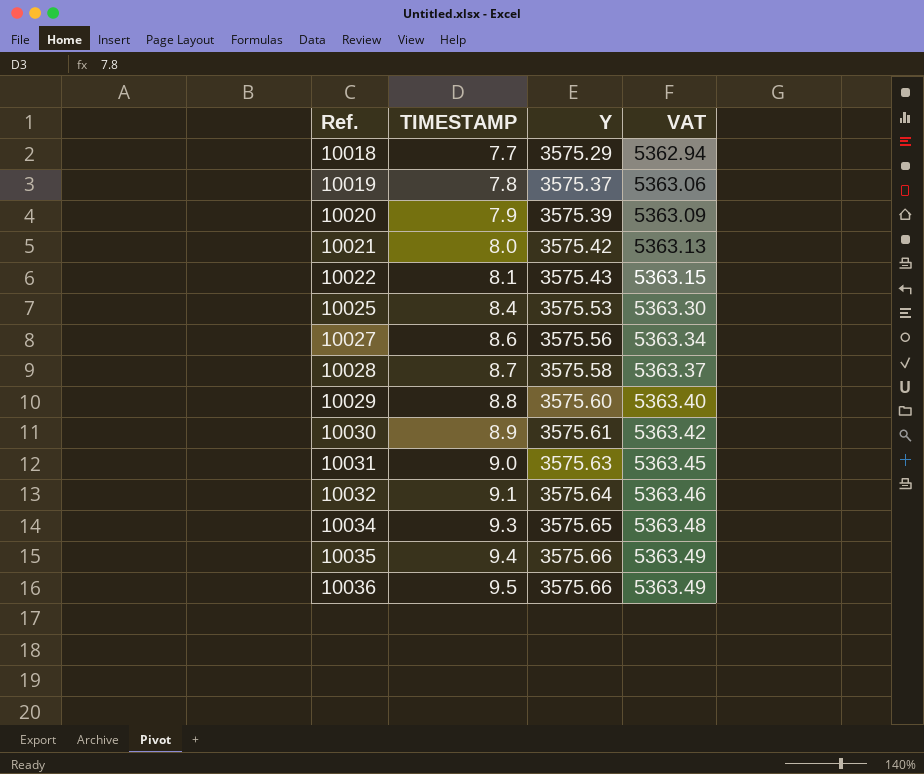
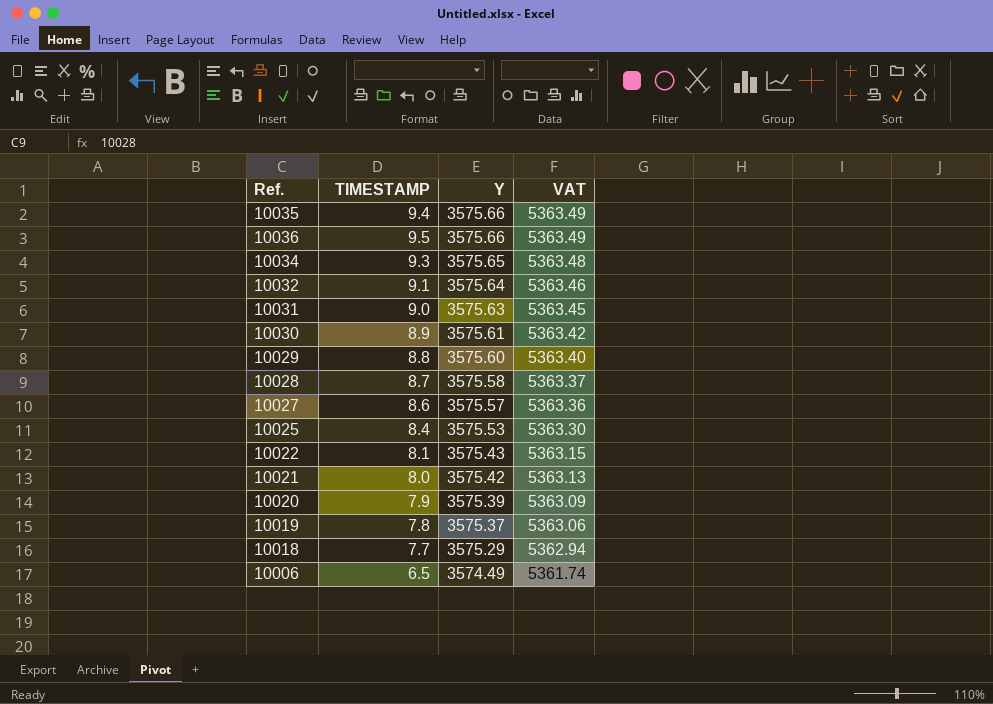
row order: Ref. ascending -> Y descending
10027 | Y: 3575.56 -> 3575.57
10027 | VAT: 5363.34 -> 5363.36
row 10006: none -> 6.5 | 3574.49 | 5361.74

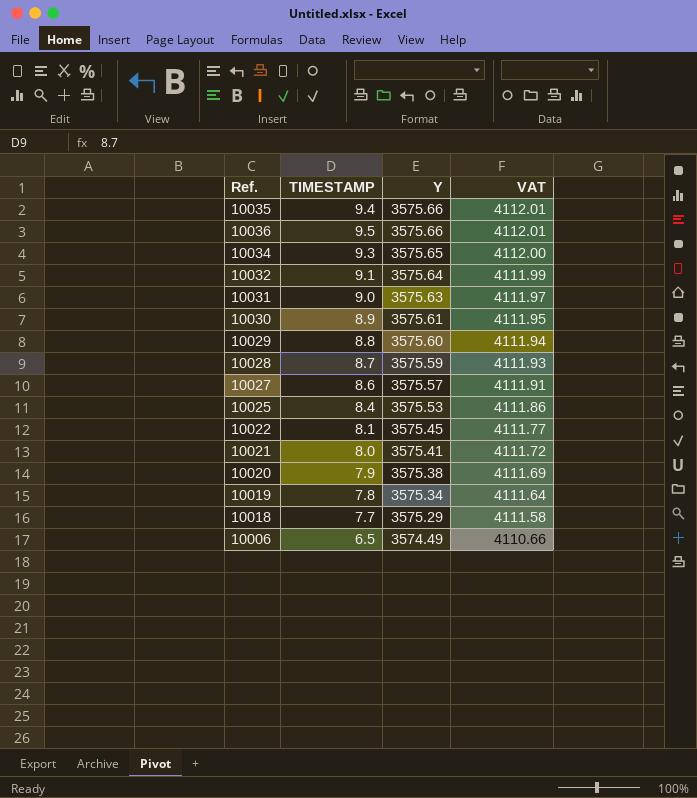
column VAT | formula: [Y] * 1.5 -> [Y] * 1.15
10028 | Y: 3575.58 -> 3575.59
10022 | Y: 3575.43 -> 3575.45
10021 | Y: 3575.42 -> 3575.41
10020 | Y: 3575.39 -> 3575.38
10019 | Y: 3575.37 -> 3575.34

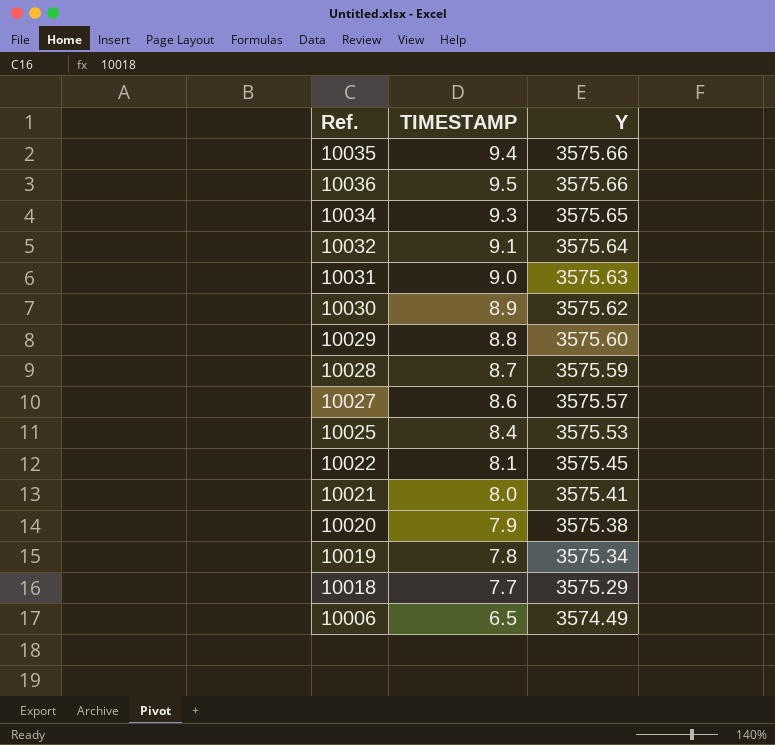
column VAT | formula: [Y] * 1.15 -> none
10030 | Y: 3575.61 -> 3575.62

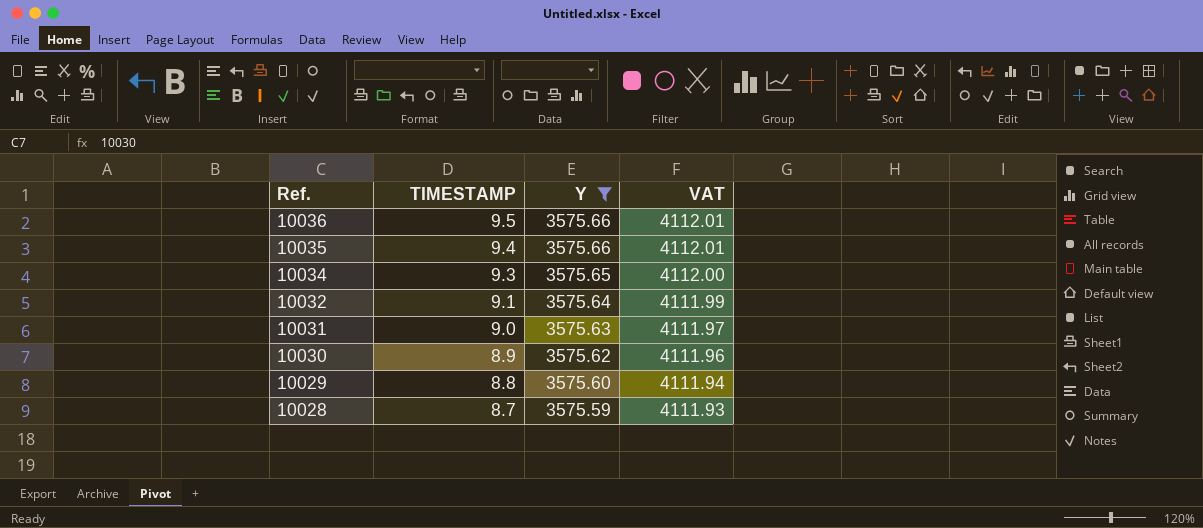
filter: none -> Y >= 3575.59
row order: Y descending -> Ref. descending
column VAT | formula: none -> [Y] * 1.15

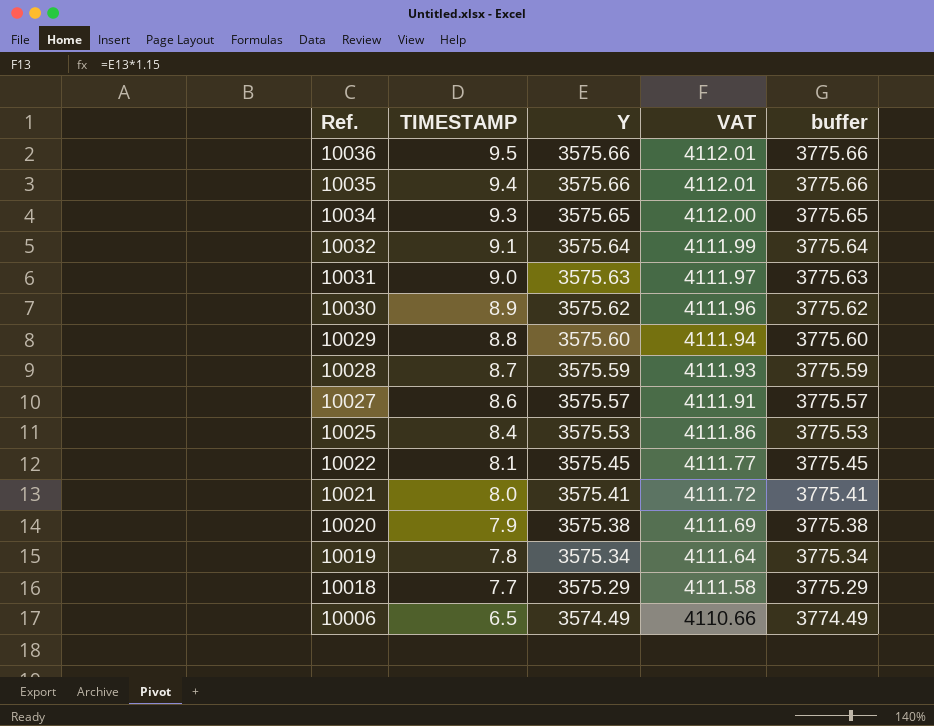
filter: Y >= 3575.59 -> none
column buffer | formula: none -> [Y] + 200

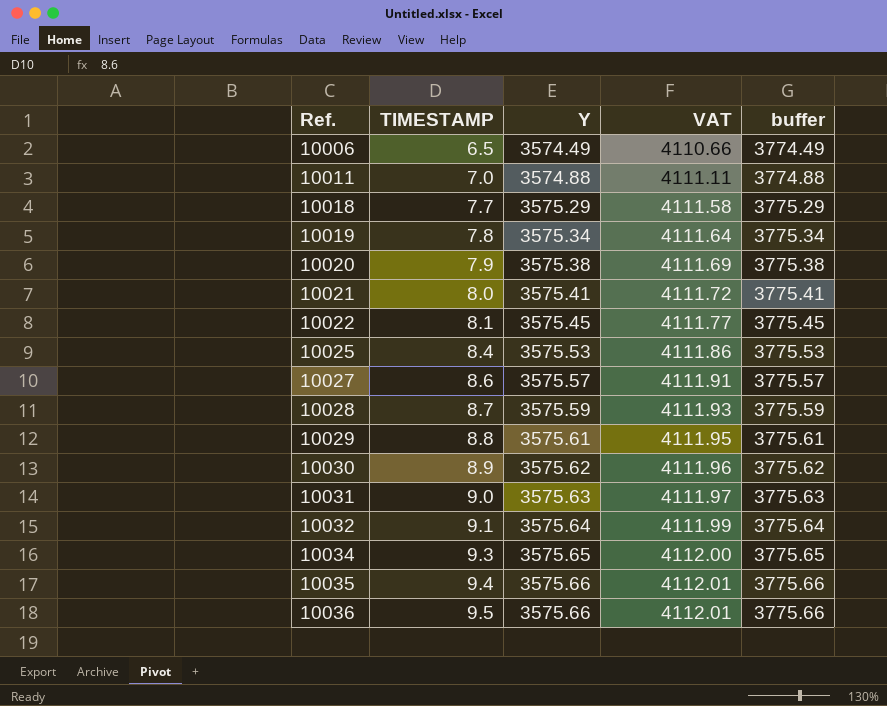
row order: Ref. descending -> Ref. ascending
row 10011: none -> 7.0 | 3574.88 | 4111.11 | 3774.88
10029 | Y: 3575.60 -> 3575.61
10029 | VAT: 4111.94 -> 4111.95
10029 | buffer: 3775.60 -> 3775.61

